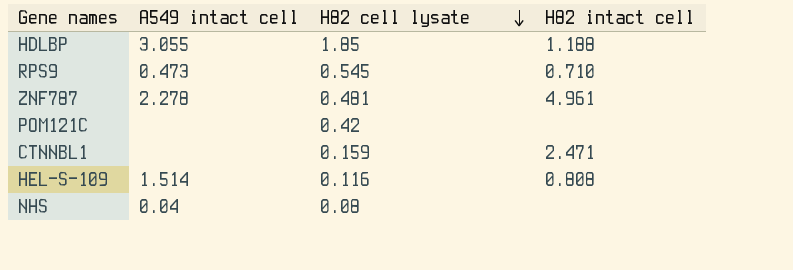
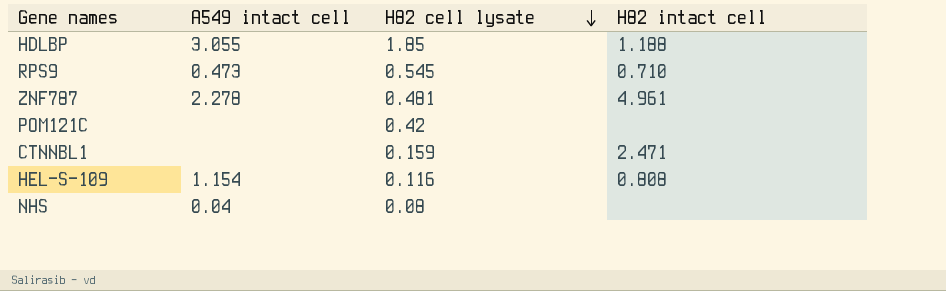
HEL-S-109 | A549 intact cell: 1.514 -> 1.154

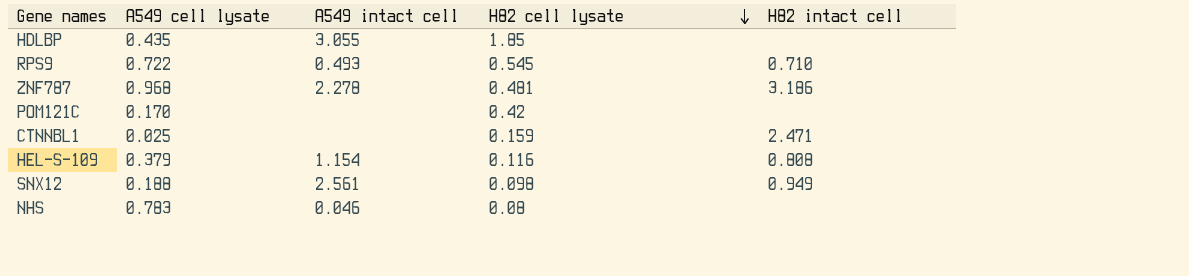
column A549 cell lysate | position: none -> 2
HDLBP | H82 intact cell: 1.188 -> none
RPS9 | A549 intact cell: 0.473 -> 0.493
ZNF787 | H82 intact cell: 4.961 -> 3.186
row SNX12: none -> 0.188 | 2.561 | 0.098 | 0.949
NHS | A549 intact cell: 0.04 -> 0.046

